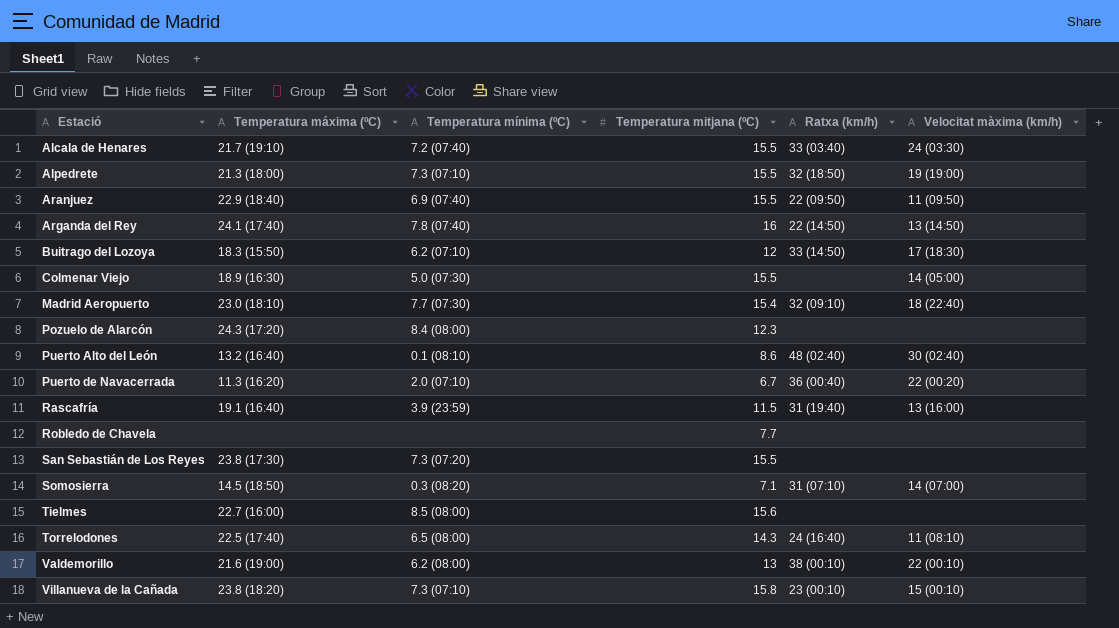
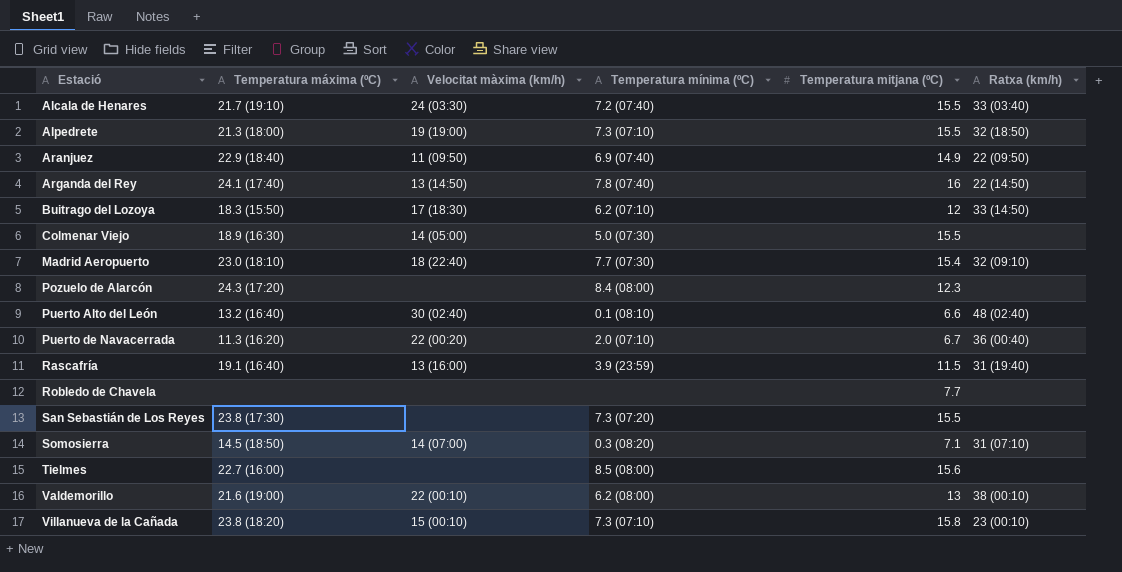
column Velocitat màxima (km/h) | position: 6 -> 3
row Torrelodones: 22.5 (17:40) | 6.5 (08:00) | 14.3 | 24 (16:40) | 11 (08:10) -> none
Aranjuez | Temperatura mitjana (ºC): 15.5 -> 14.9
Puerto Alto del León | Temperatura mitjana (ºC): 8.6 -> 6.6

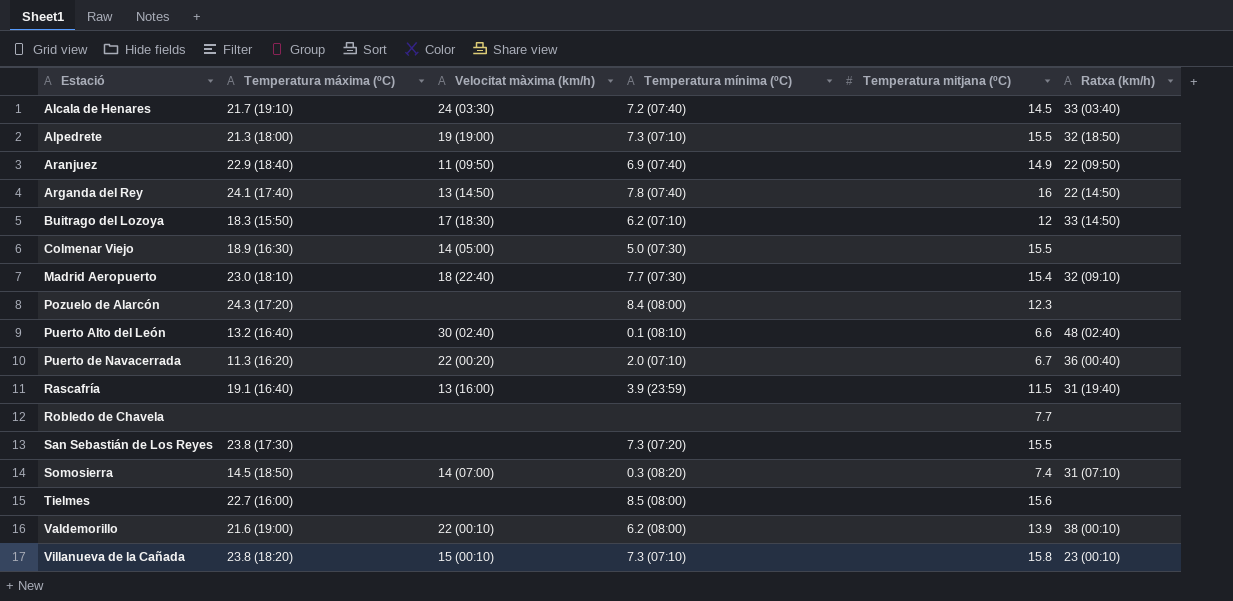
Alcala de Henares | Temperatura mitjana (ºC): 15.5 -> 14.5
Somosierra | Temperatura mitjana (ºC): 7.1 -> 7.4
Valdemorillo | Temperatura mitjana (ºC): 13 -> 13.9

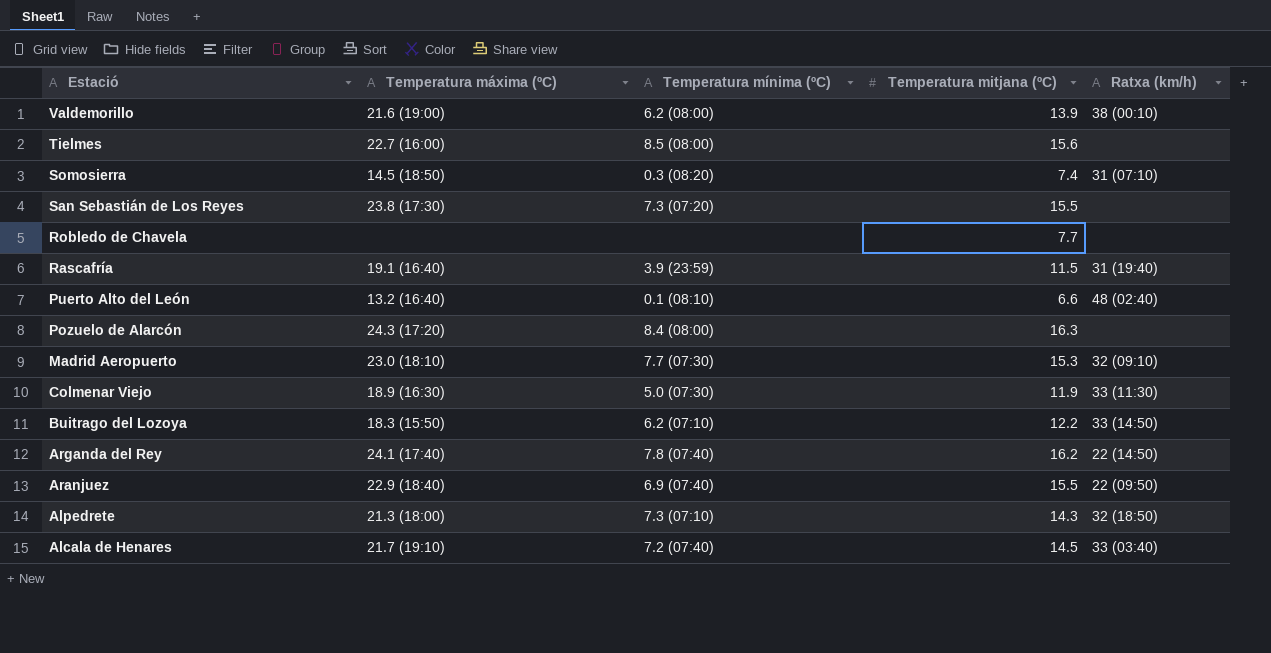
row order: Estació ascending -> Estació descending
column Velocitat màxima (km/h) | position: 3 -> none
row Puerto de Navacerrada: 11.3 (16:20) | 22 (00:20) | 2.0 (07:10) | 6.7 | 36 (00:40) -> none
row Villanueva de la Cañada: 23.8 (18:20) | 15 (00:10) | 7.3 (07:10) | 15.8 | 23 (00:10) -> none
Pozuelo de Alarcón | Temperatura mitjana (ºC): 12.3 -> 16.3
Madrid Aeropuerto | Temperatura mitjana (ºC): 15.4 -> 15.3
Colmenar Viejo | Temperatura mitjana (ºC): 15.5 -> 11.9
Colmenar Viejo | Ratxa (km/h): none -> 33 (11:30)
Buitrago del Lozoya | Temperatura mitjana (ºC): 12 -> 12.2
Arganda del Rey | Temperatura mitjana (ºC): 16 -> 16.2
Aranjuez | Temperatura mitjana (ºC): 14.9 -> 15.5
Alpedrete | Temperatura mitjana (ºC): 15.5 -> 14.3

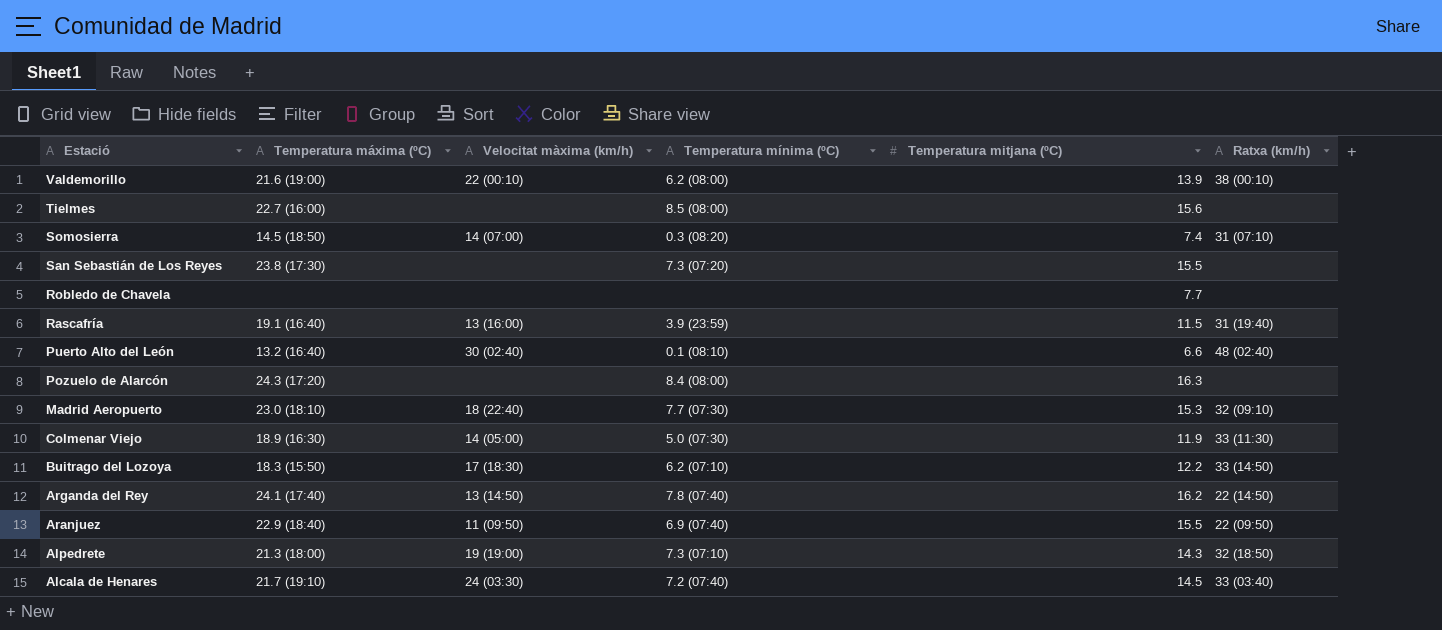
column Velocitat màxima (km/h) | position: none -> 3

